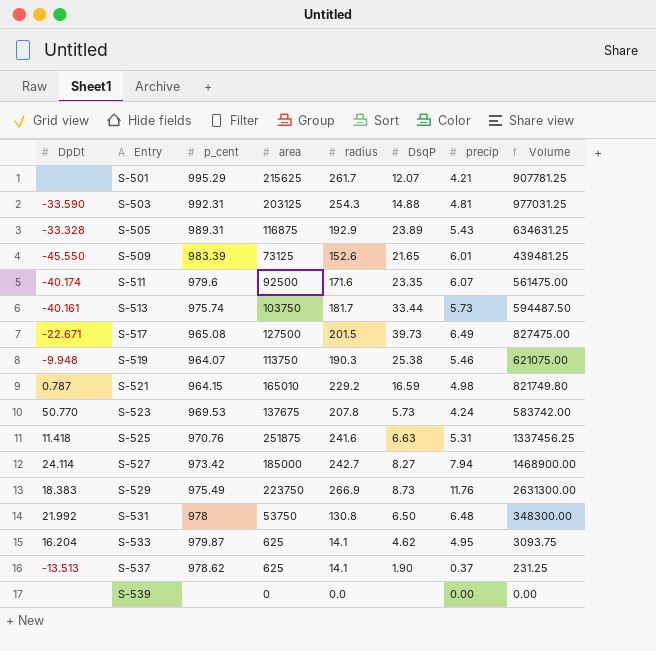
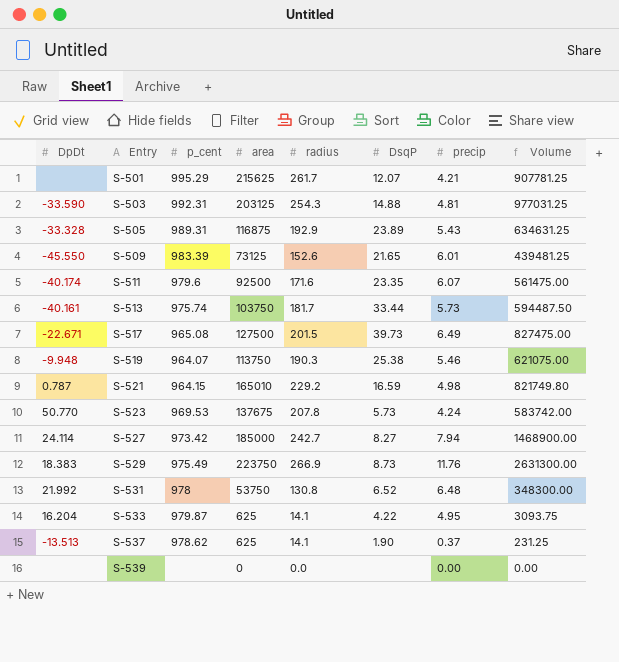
row S-525: 11.418 | 970.76 | 251875 | 241.6 | 6.63 | 5.31 | 1337456.25 -> none
S-531 | DsqP: 6.50 -> 6.52
S-533 | DsqP: 4.62 -> 4.22

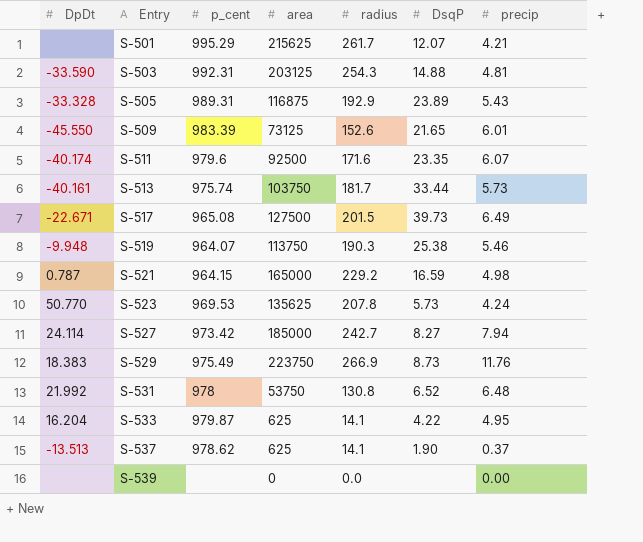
column Volume | formula: [area] * [precip] -> none
S-521 | area: 165010 -> 165000
S-523 | area: 137675 -> 135625

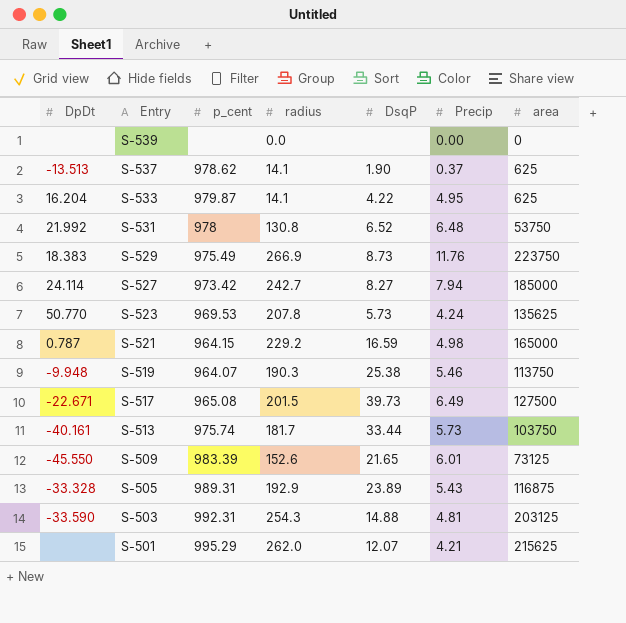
row order: Entry ascending -> Entry descending
column name: precip -> Precip
column area | position: 4 -> 7
row S-511: -40.174 | 979.6 | 92500 | 171.6 | 23.35 | 6.07 -> none
S-501 | radius: 261.7 -> 262.0

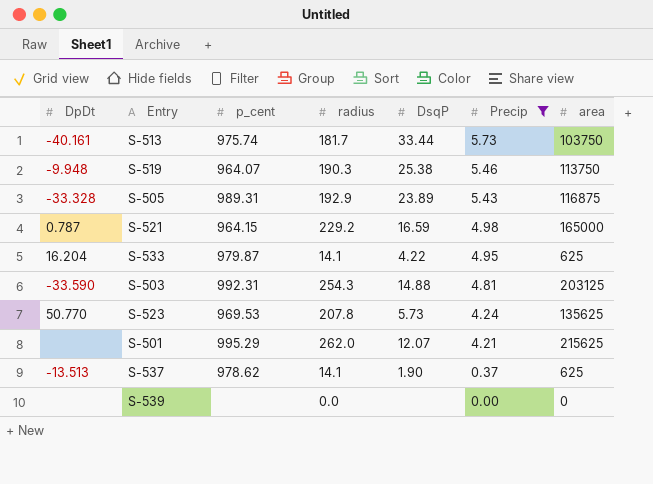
filter: none -> Precip <= 5.73
row order: Entry descending -> Precip descending

